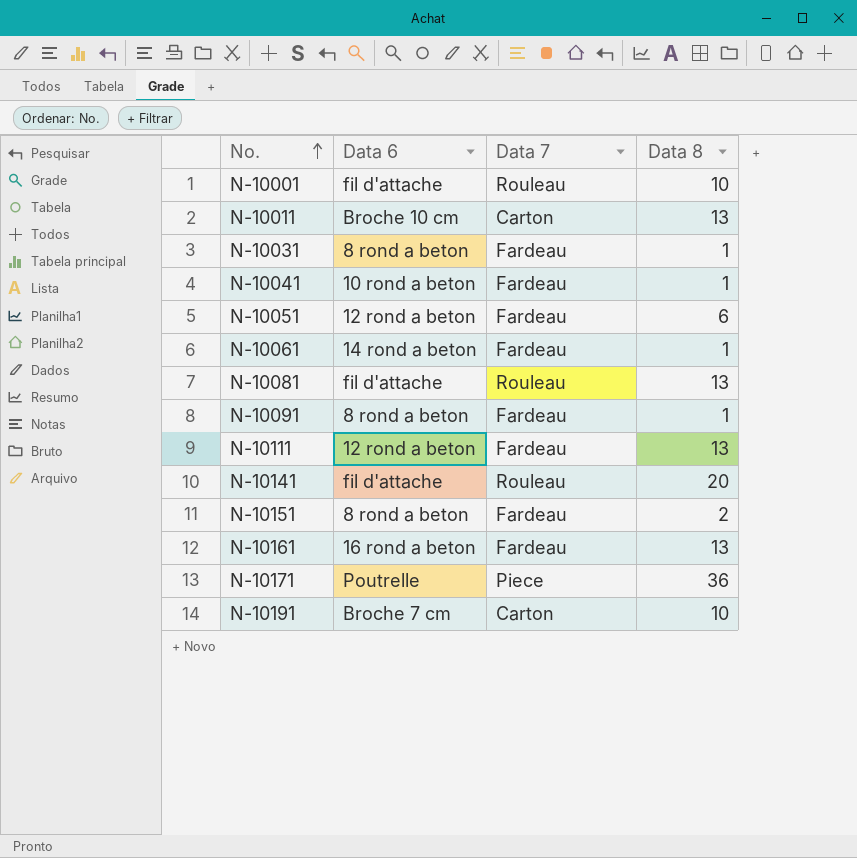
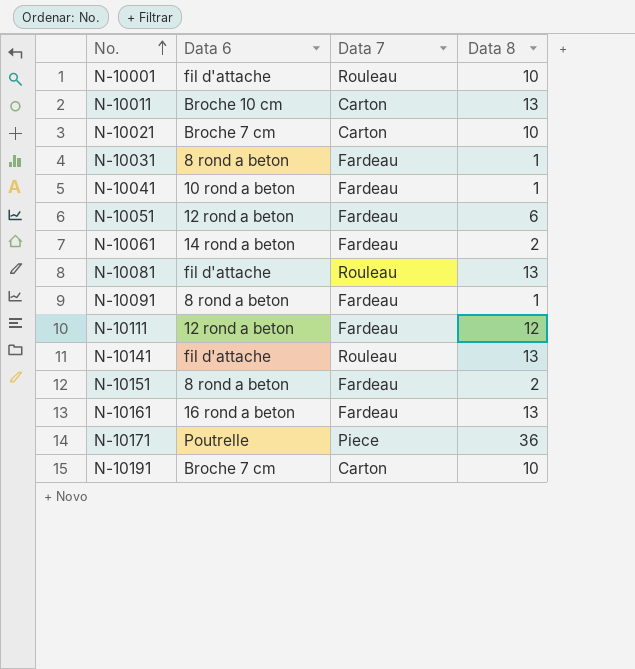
row N-10021: none -> Broche 7 cm | Carton | 10
N-10061 | Data 8: 1 -> 2
N-10111 | Data 8: 13 -> 12
N-10141 | Data 8: 20 -> 13

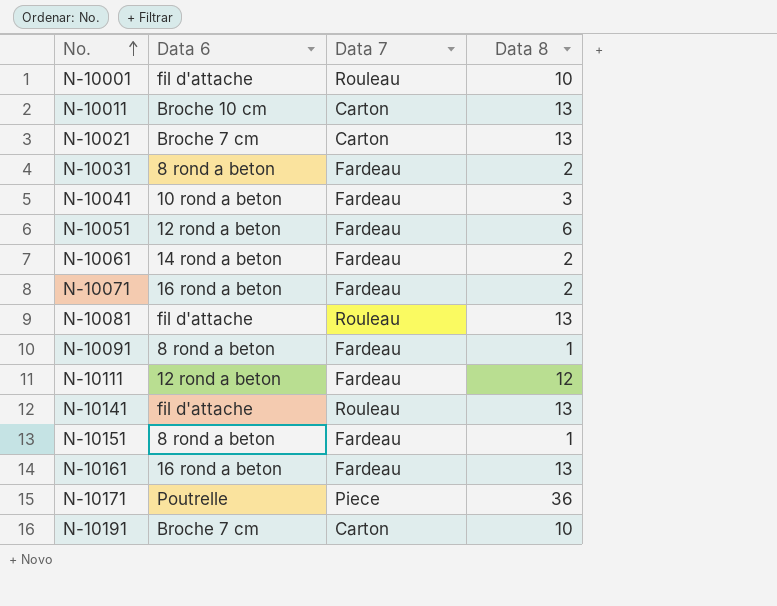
N-10021 | Data 8: 10 -> 13
N-10031 | Data 8: 1 -> 2
N-10041 | Data 8: 1 -> 3
row N-10071: none -> 16 rond a beton | Fardeau | 2
N-10151 | Data 8: 2 -> 1

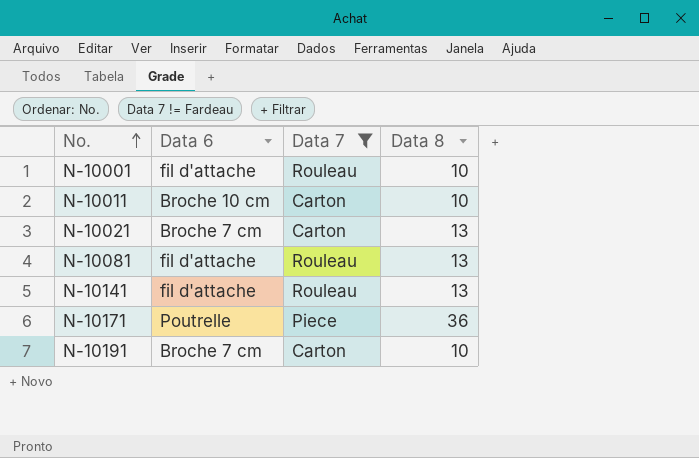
filter: none -> Data 7 != Fardeau
N-10011 | Data 8: 13 -> 10

